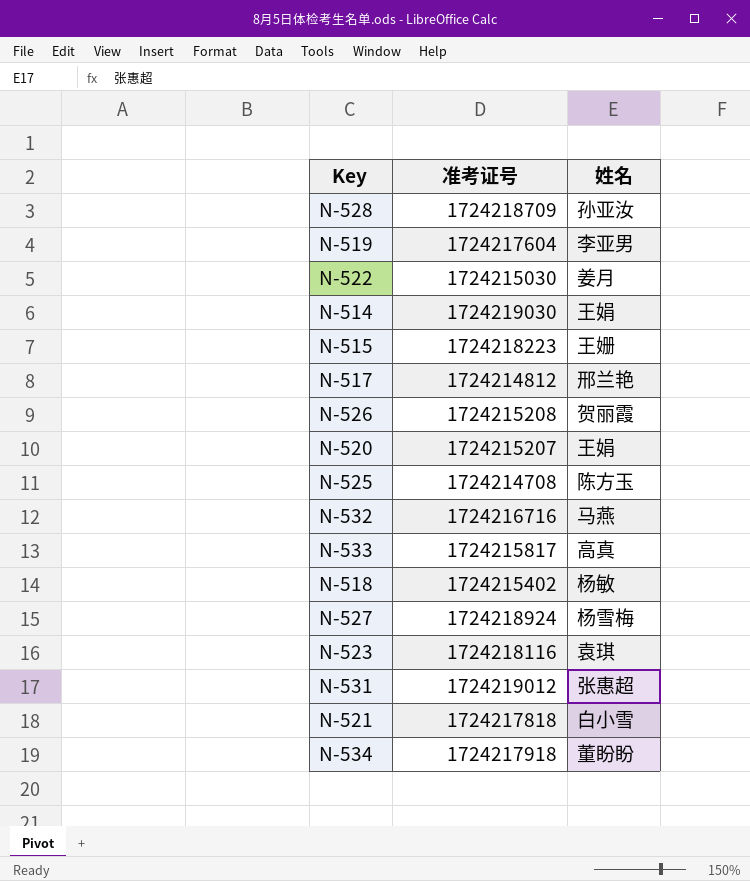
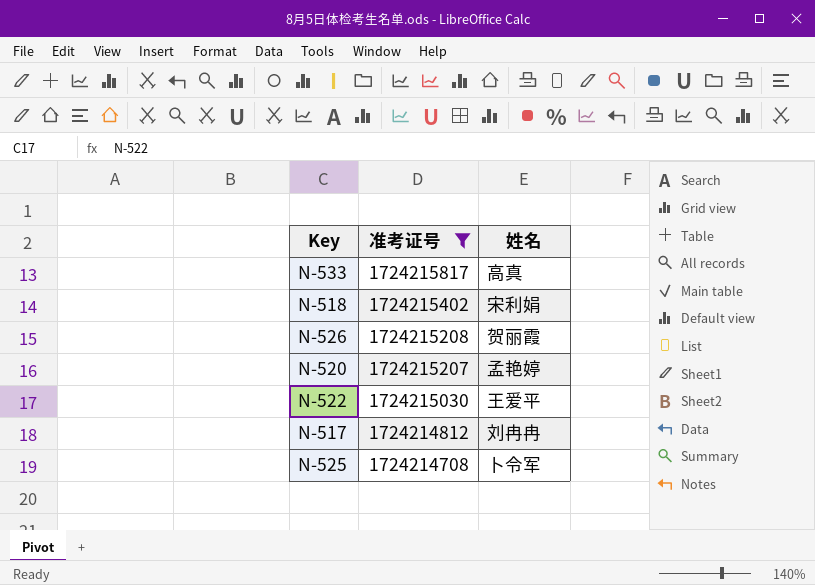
filter: none -> 准考证号 <= 1724215817
row order: none -> 准考证号 descending
N-518 | 姓名: 杨敏 -> 宋利娟
N-520 | 姓名: 王娟 -> 孟艳婷
N-522 | 姓名: 姜月 -> 王爱平
N-517 | 姓名: 邢兰艳 -> 刘冉冉
N-525 | 姓名: 陈方玉 -> 卜令军

